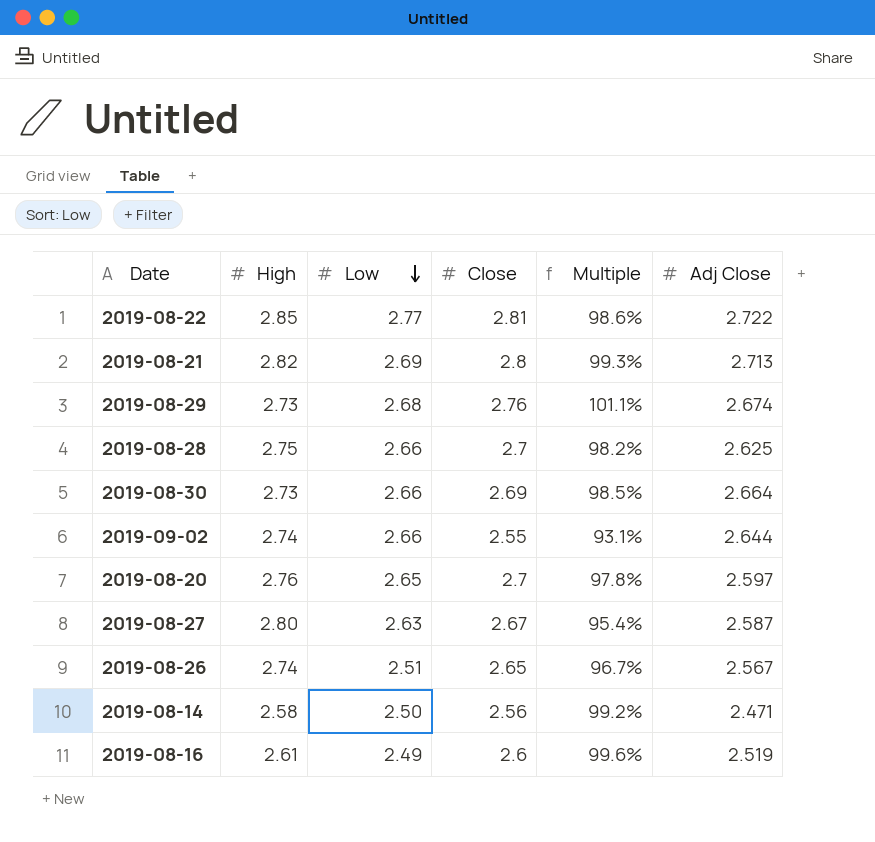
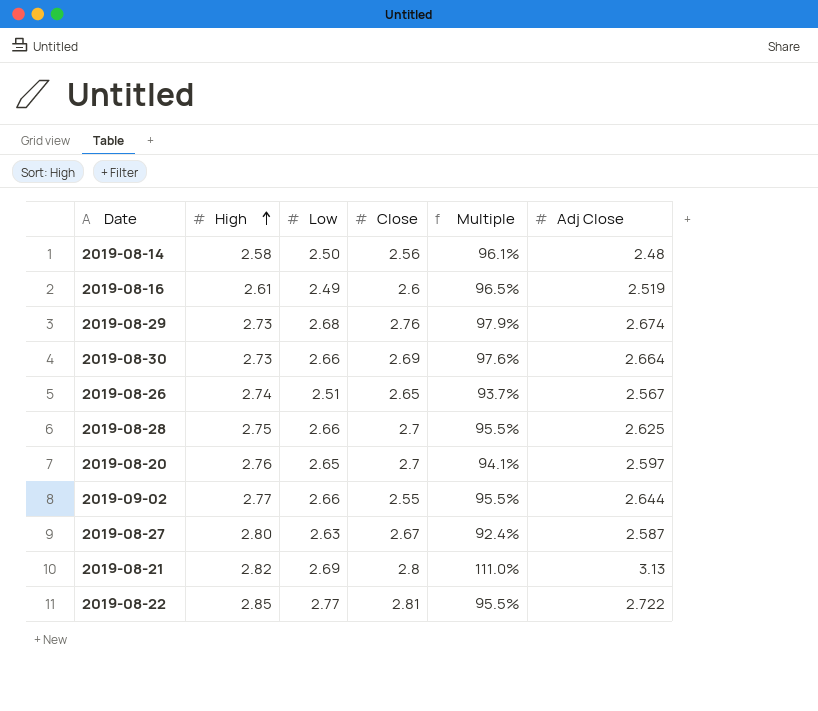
row order: Low descending -> High ascending
column Multiple | formula: [Close] / [High] -> [Adj Close] / [High]
2019-08-14 | Adj Close: 2.471 -> 2.48
2019-09-02 | High: 2.74 -> 2.77
2019-08-21 | Adj Close: 2.713 -> 3.13

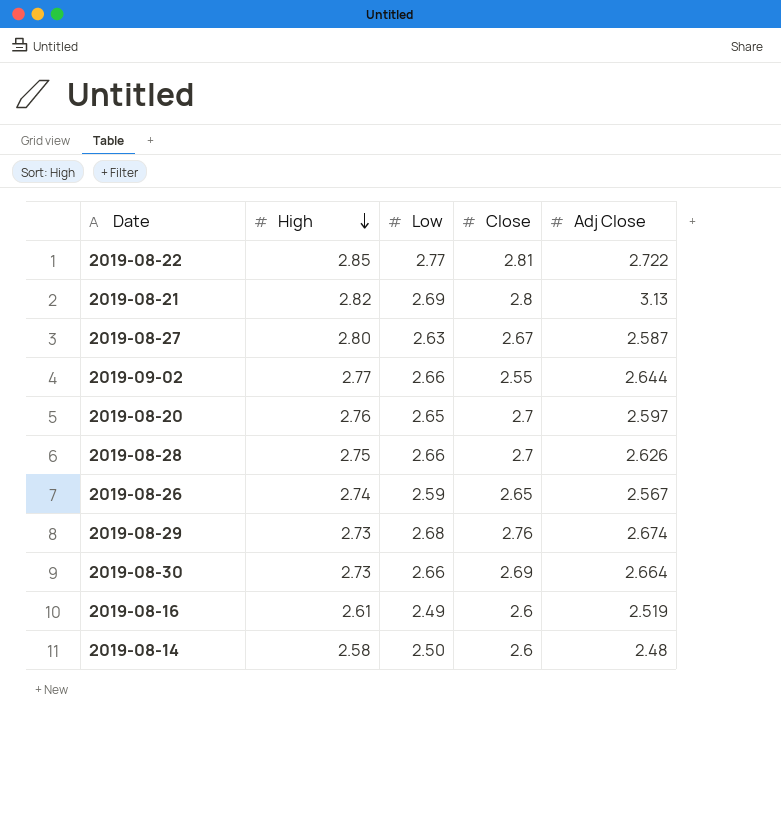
row order: High ascending -> High descending
column Multiple | formula: [Adj Close] / [High] -> none
2019-08-28 | Adj Close: 2.625 -> 2.626
2019-08-26 | Low: 2.51 -> 2.59
2019-08-14 | Close: 2.56 -> 2.6

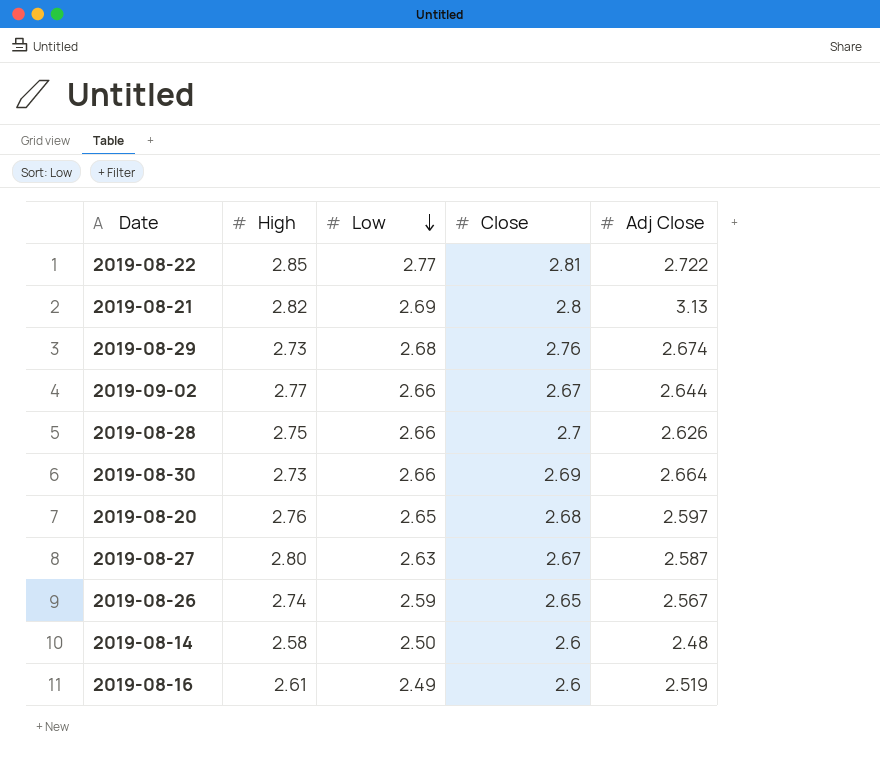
row order: High descending -> Low descending
2019-09-02 | Close: 2.55 -> 2.67
2019-08-20 | Close: 2.7 -> 2.68

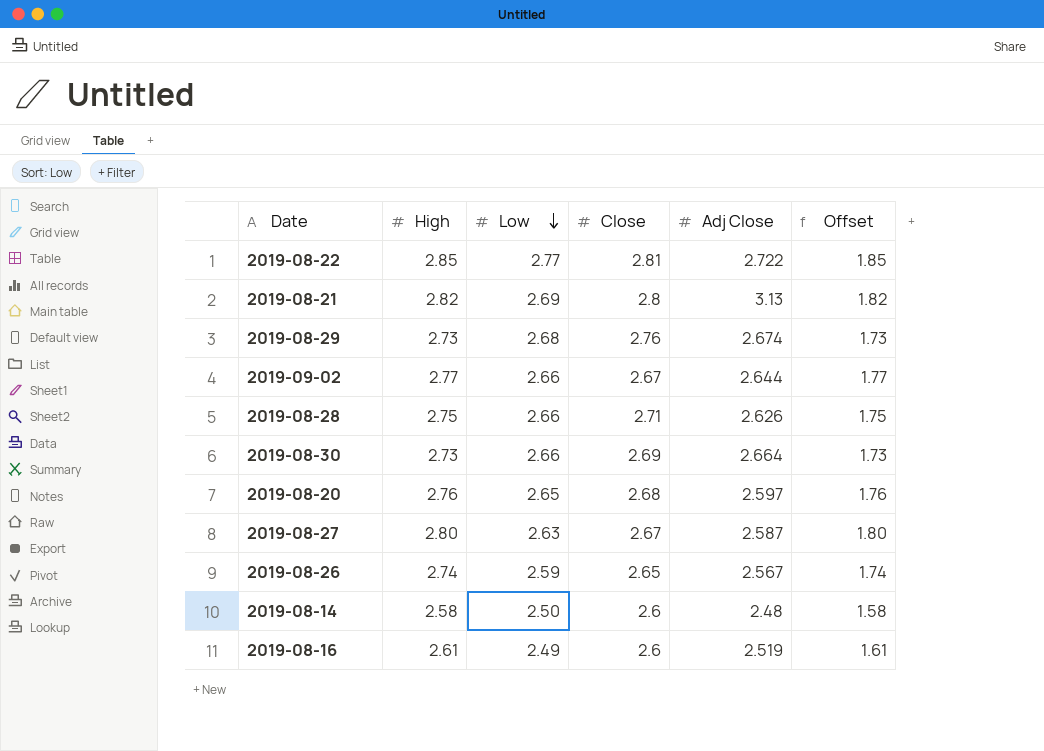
column Offset | formula: none -> [High] - 1
2019-08-28 | Close: 2.7 -> 2.71

